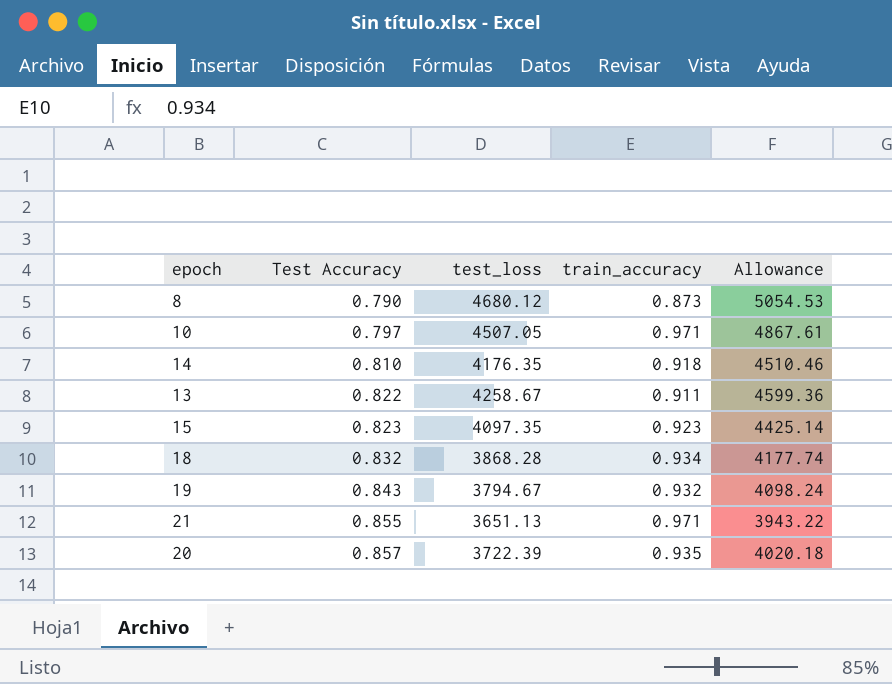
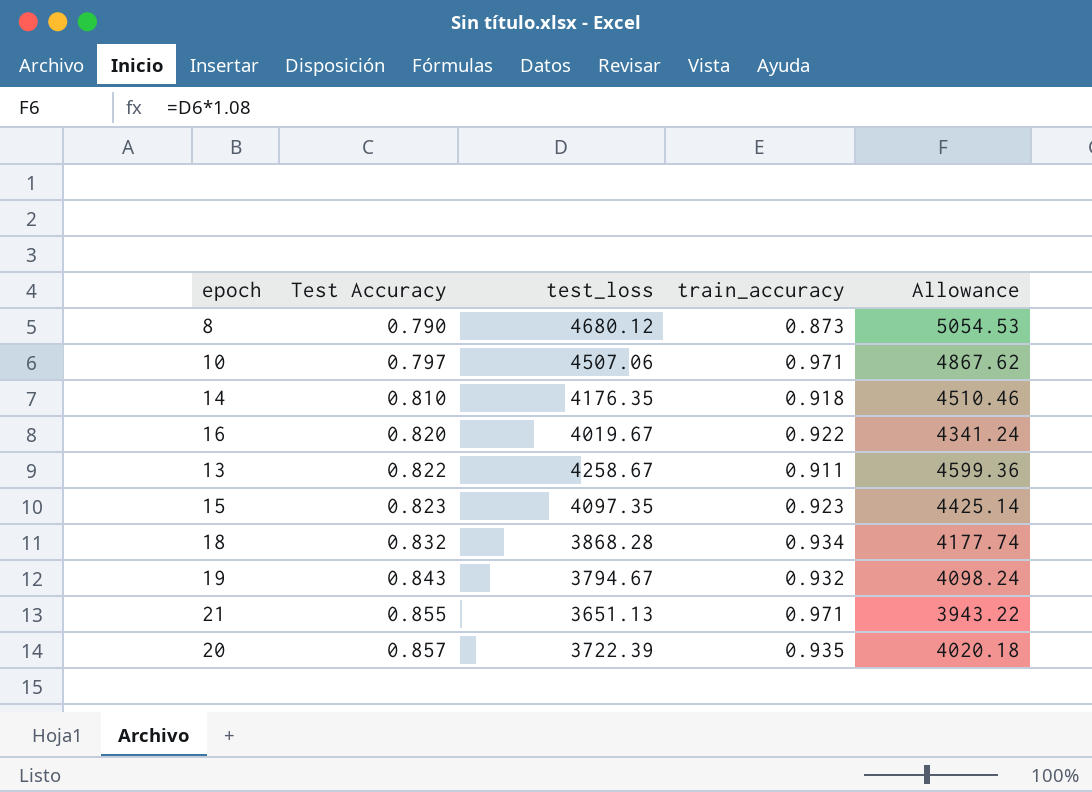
10 | test_loss: 4507.05 -> 4507.06
10 | Allowance: 4867.61 -> 4867.62
row 16: none -> 0.820 | 4019.67 | 0.922 | 4341.24

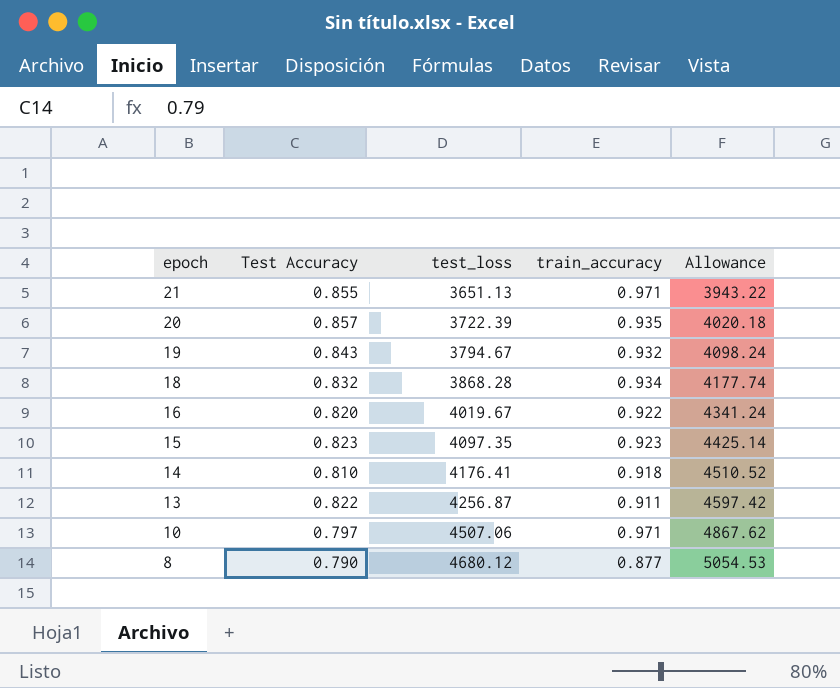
row order: Test Accuracy ascending -> epoch descending
14 | test_loss: 4176.35 -> 4176.41
14 | Allowance: 4510.46 -> 4510.52
13 | test_loss: 4258.67 -> 4256.87
13 | Allowance: 4599.36 -> 4597.42
8 | train_accuracy: 0.873 -> 0.877

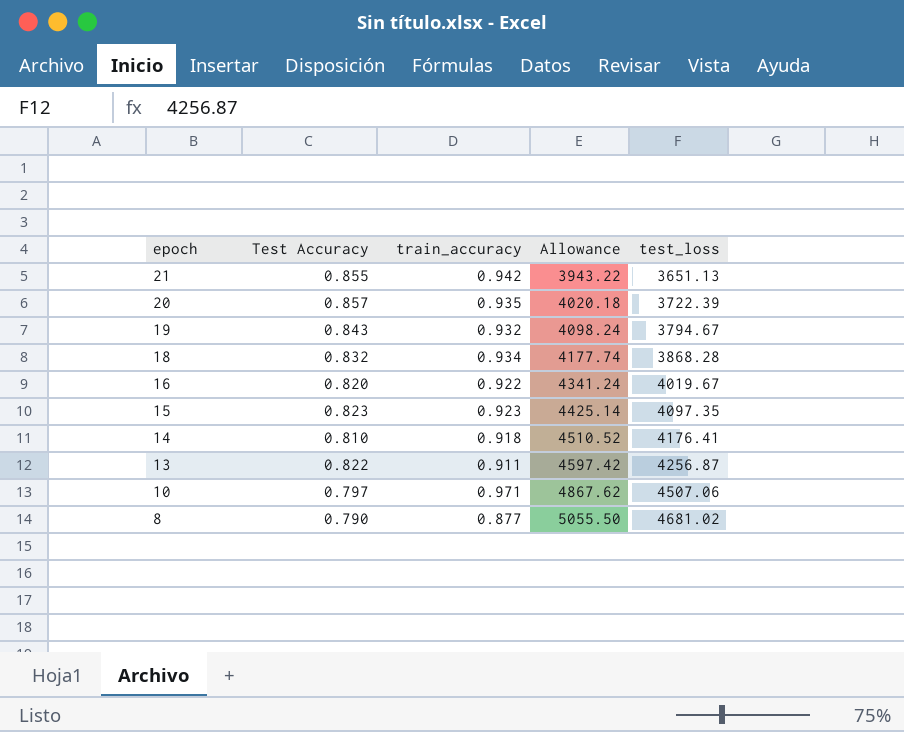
column test_loss | position: 3 -> 5
21 | train_accuracy: 0.971 -> 0.942
8 | Allowance: 5054.53 -> 5055.50
8 | test_loss: 4680.12 -> 4681.02

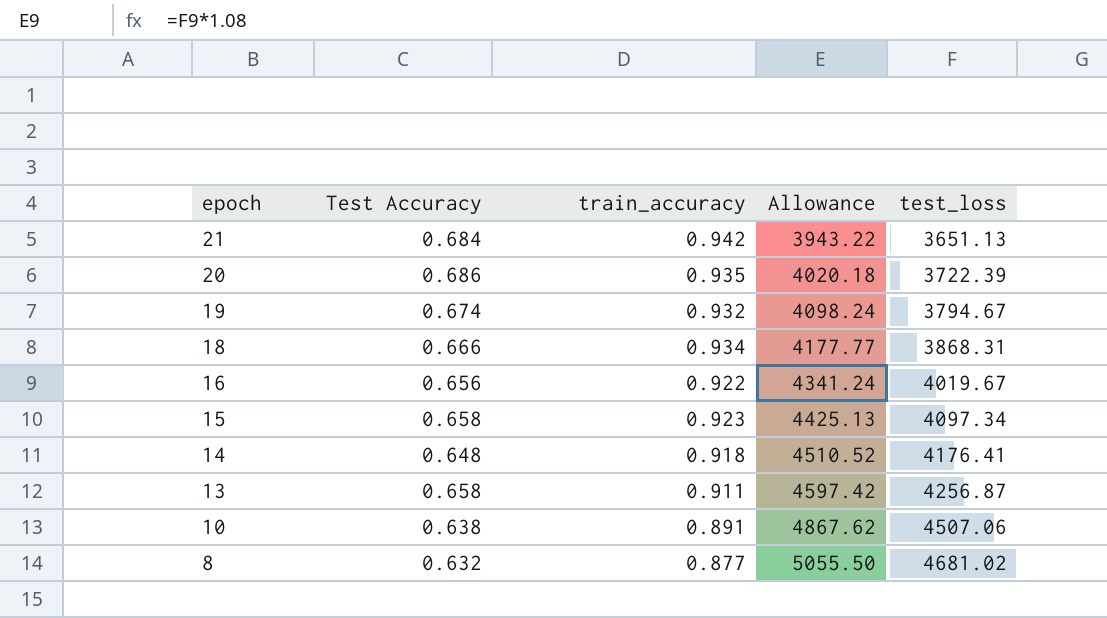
21 | Test Accuracy: 0.855 -> 0.684
20 | Test Accuracy: 0.857 -> 0.686
19 | Test Accuracy: 0.843 -> 0.674
18 | Test Accuracy: 0.832 -> 0.666
18 | Allowance: 4177.74 -> 4177.77
18 | test_loss: 3868.28 -> 3868.31
16 | Test Accuracy: 0.820 -> 0.656
15 | Test Accuracy: 0.823 -> 0.658
15 | Allowance: 4425.14 -> 4425.13
15 | test_loss: 4097.35 -> 4097.34
14 | Test Accuracy: 0.810 -> 0.648
13 | Test Accuracy: 0.822 -> 0.658
10 | Test Accuracy: 0.797 -> 0.638
10 | train_accuracy: 0.971 -> 0.891
8 | Test Accuracy: 0.790 -> 0.632

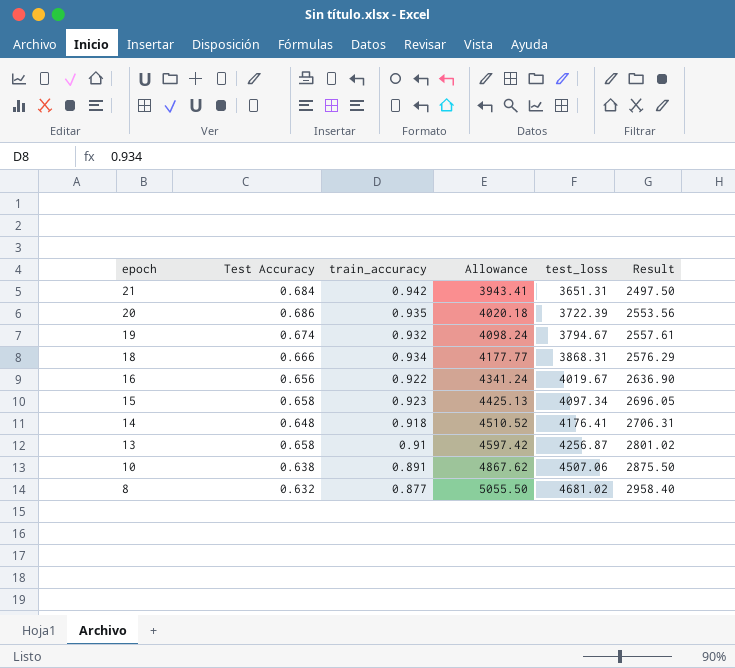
column Result | formula: none -> [Test Accuracy] * [test_loss]
21 | Allowance: 3943.22 -> 3943.41
21 | test_loss: 3651.13 -> 3651.31
13 | train_accuracy: 0.911 -> 0.91

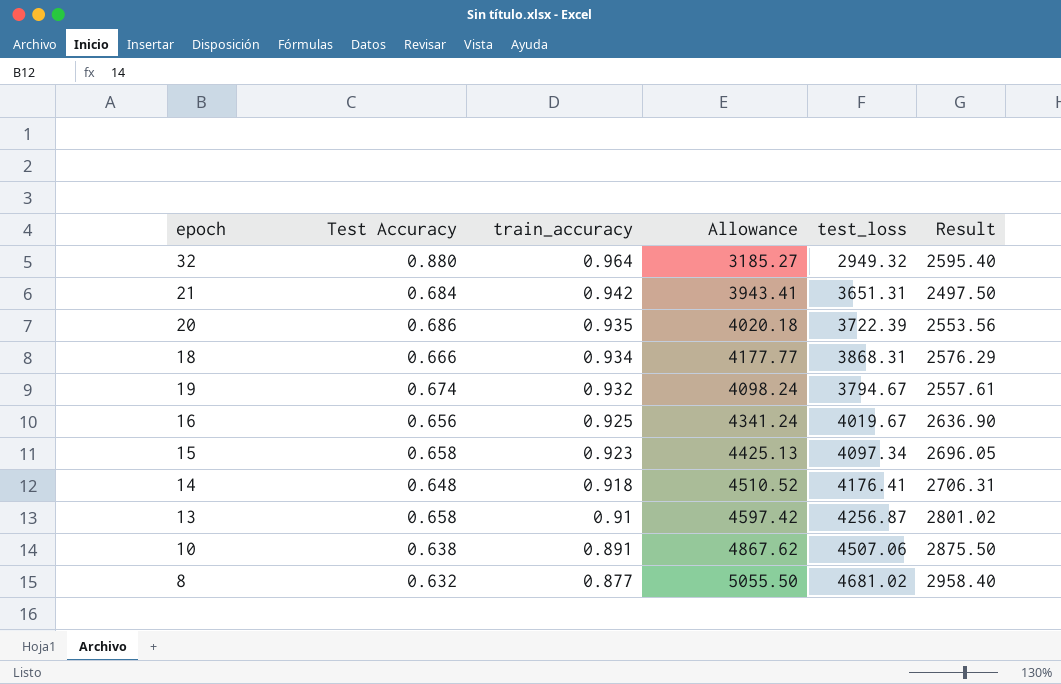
row order: epoch descending -> train_accuracy descending
row 32: none -> 0.880 | 0.964 | 3185.27 | 2949.32 | 2595.40
16 | train_accuracy: 0.922 -> 0.925

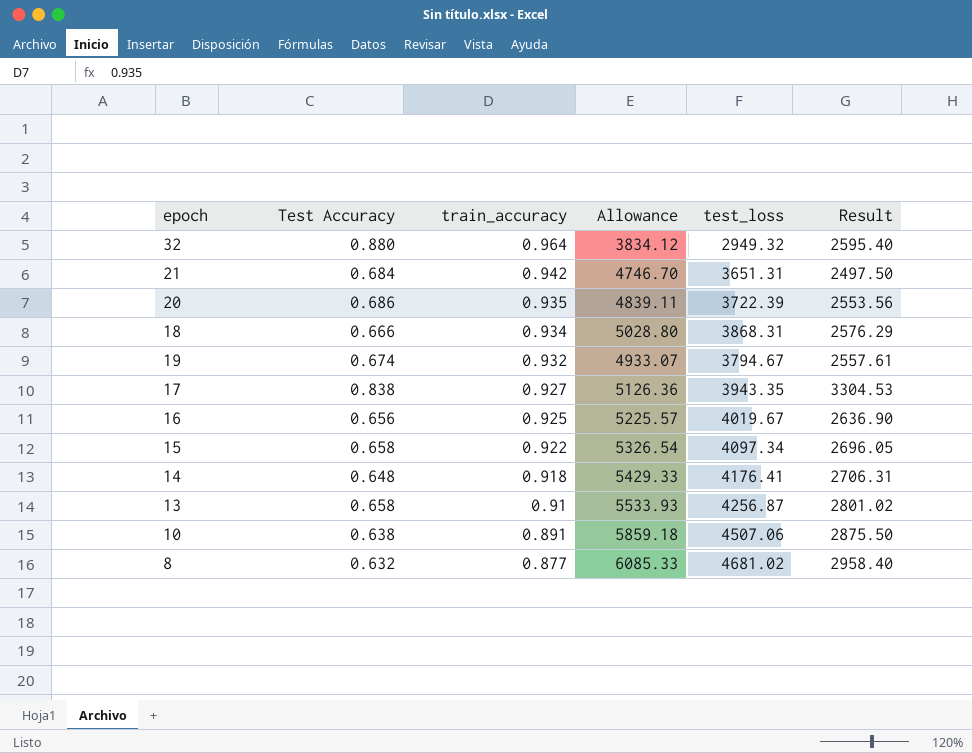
column Allowance | formula: [test_loss] * 1.08 -> [test_loss] * 1.3
row 17: none -> 0.838 | 0.927 | 5126.36 | 3943.35 | 3304.53
15 | train_accuracy: 0.923 -> 0.922

